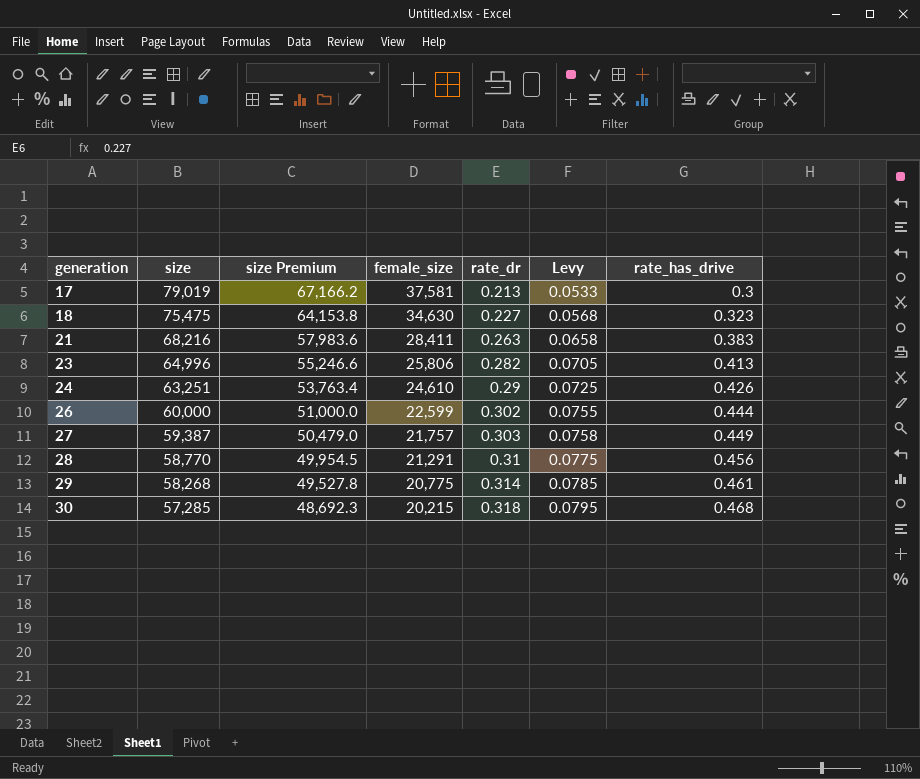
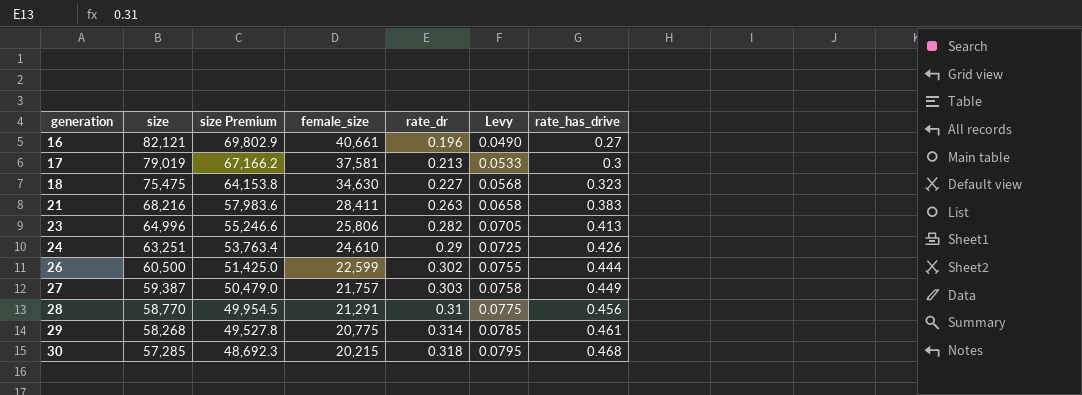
row 16: none -> 82,121 | 69,802.9 | 40,661 | 0.196 | 0.0490 | 0.27
26 | size: 60,000 -> 60,500
26 | size Premium: 51,000.0 -> 51,425.0

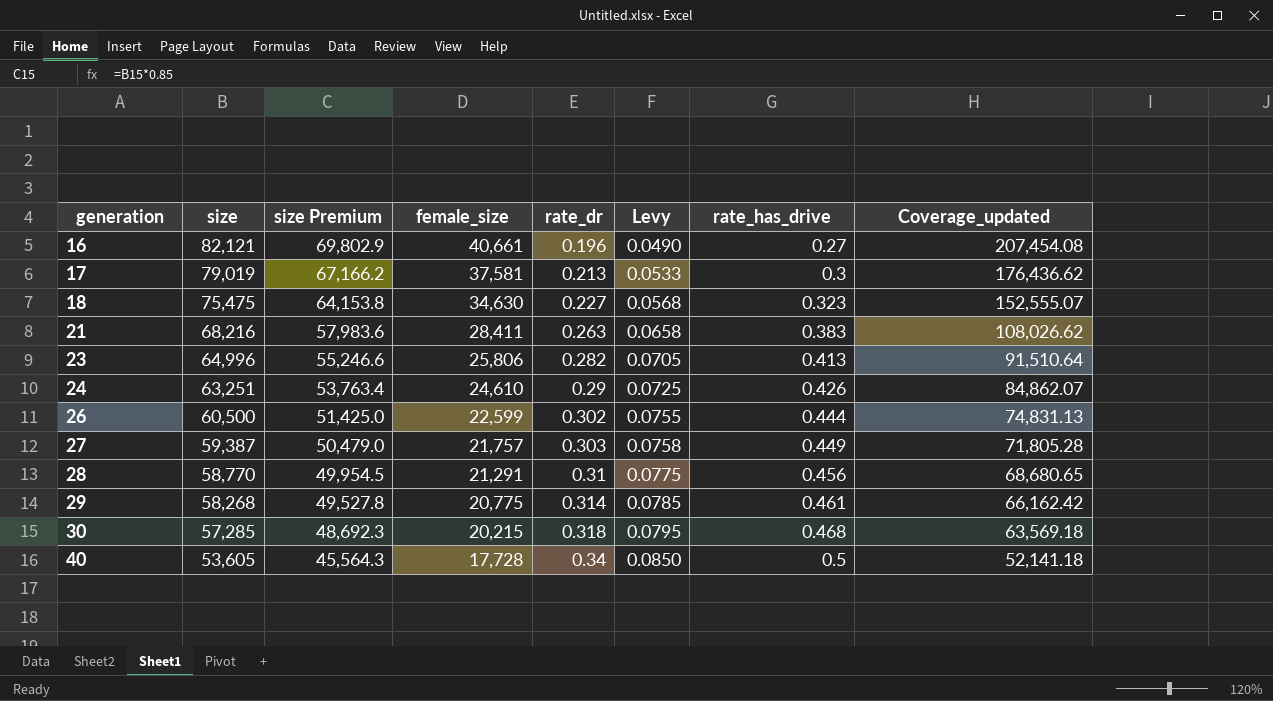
column Coverage_updated | formula: none -> [female_size] / [rate_dr]
row 40: none -> 53,605 | 45,564.3 | 17,728 | 0.34 | 0.0850 | 0.5 | 52,141.18

